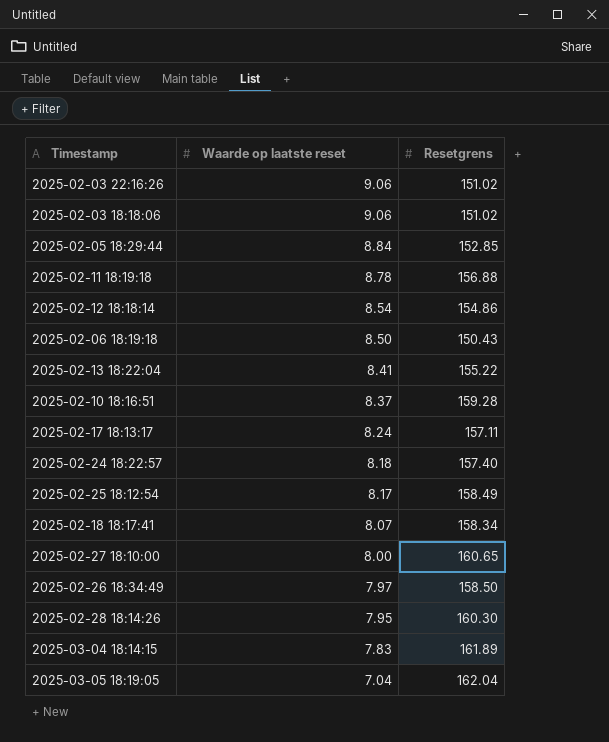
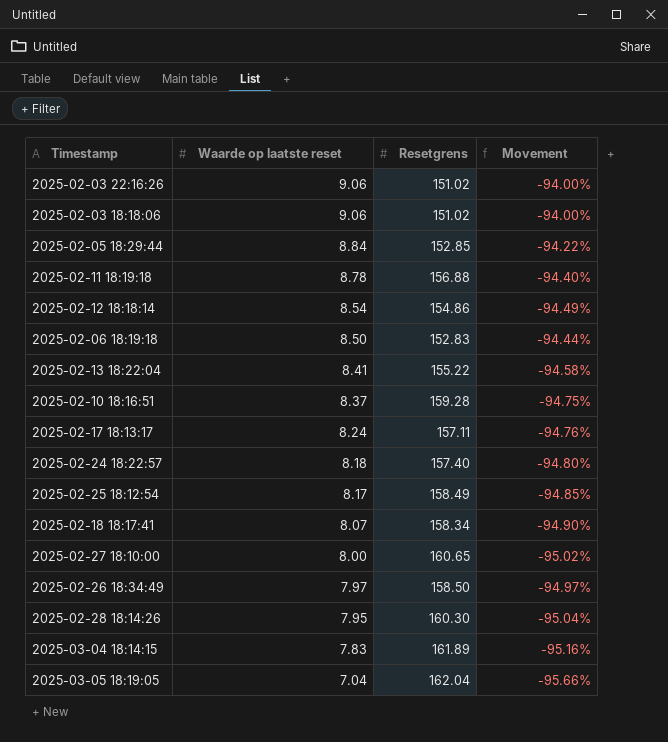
column Movement | formula: none -> ([Waarde op laatste reset] - [Resetgrens]) / [Resetgrens]
2025-02-06 18:19:18 | Resetgrens: 150.43 -> 152.83

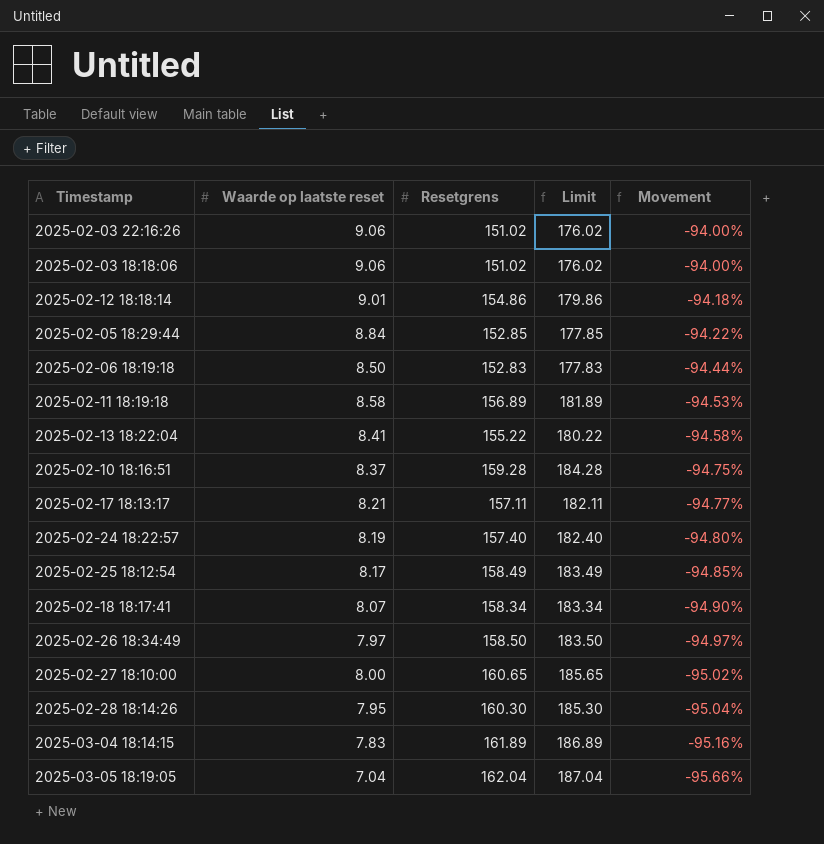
row order: Waarde op laatste reset descending -> Movement descending
column Limit | formula: none -> [Resetgrens] + 25
2025-02-12 18:18:14 | Waarde op laatste reset: 8.54 -> 9.01
2025-02-12 18:18:14 | Movement: -94.49% -> -94.18%
2025-02-11 18:19:18 | Waarde op laatste reset: 8.78 -> 8.58
2025-02-11 18:19:18 | Resetgrens: 156.88 -> 156.89
2025-02-11 18:19:18 | Movement: -94.40% -> -94.53%
2025-02-17 18:13:17 | Waarde op laatste reset: 8.24 -> 8.21
2025-02-17 18:13:17 | Movement: -94.76% -> -94.77%
2025-02-24 18:22:57 | Waarde op laatste reset: 8.18 -> 8.19

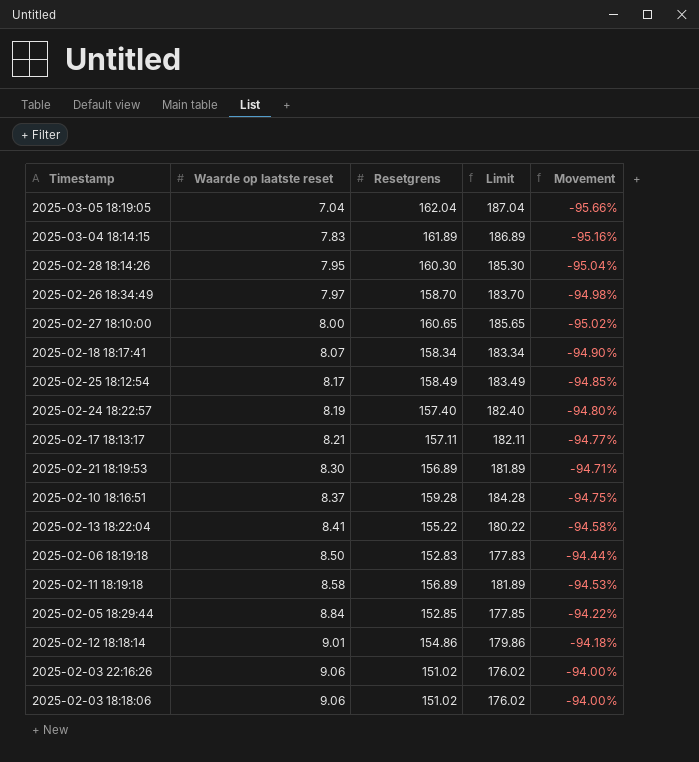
row order: Movement descending -> Waarde op laatste reset ascending
2025-02-26 18:34:49 | Resetgrens: 158.50 -> 158.70
2025-02-26 18:34:49 | Limit: 183.50 -> 183.70
2025-02-26 18:34:49 | Movement: -94.97% -> -94.98%
row 2025-02-21 18:19:53: none -> 8.30 | 156.89 | 181.89 | -94.71%

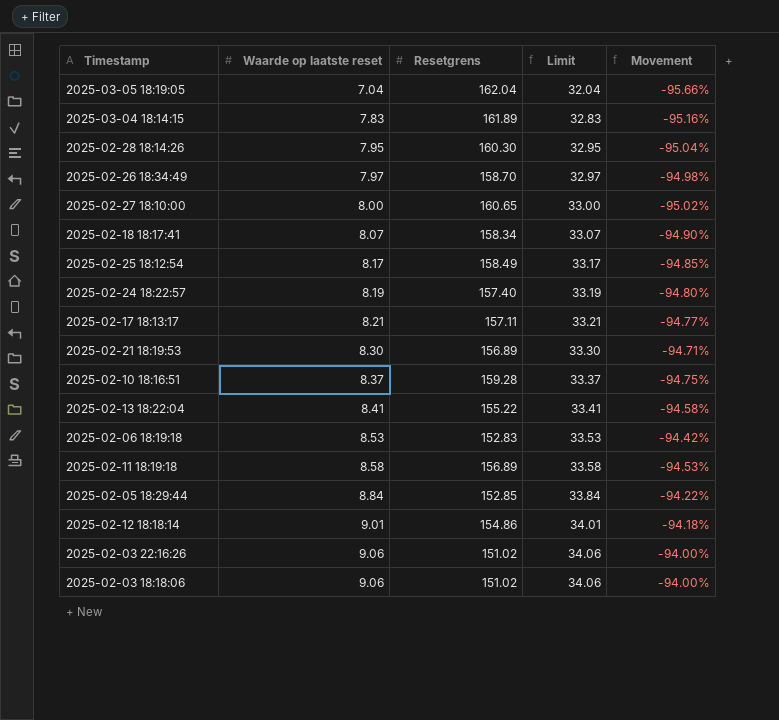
column Limit | formula: [Resetgrens] + 25 -> [Waarde op laatste reset] + 25
2025-02-06 18:19:18 | Waarde op laatste reset: 8.50 -> 8.53
2025-02-06 18:19:18 | Movement: -94.44% -> -94.42%

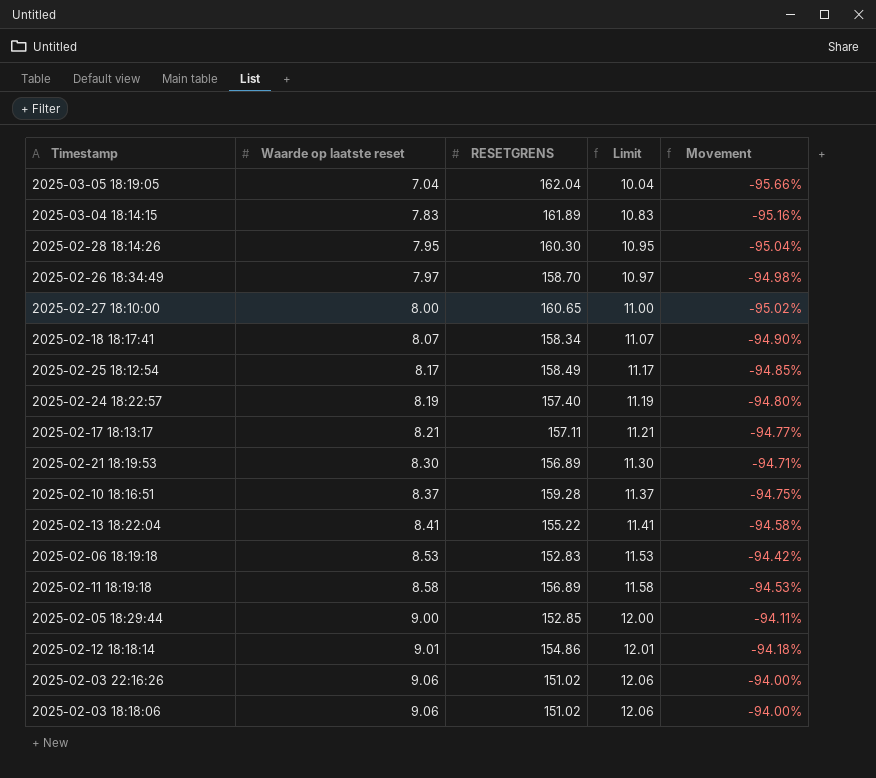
column name: Resetgrens -> RESETGRENS
column Limit | formula: [Waarde op laatste reset] + 25 -> [Waarde op laatste reset] + 3
2025-02-05 18:29:44 | Waarde op laatste reset: 8.84 -> 9.00
2025-02-05 18:29:44 | Movement: -94.22% -> -94.11%

